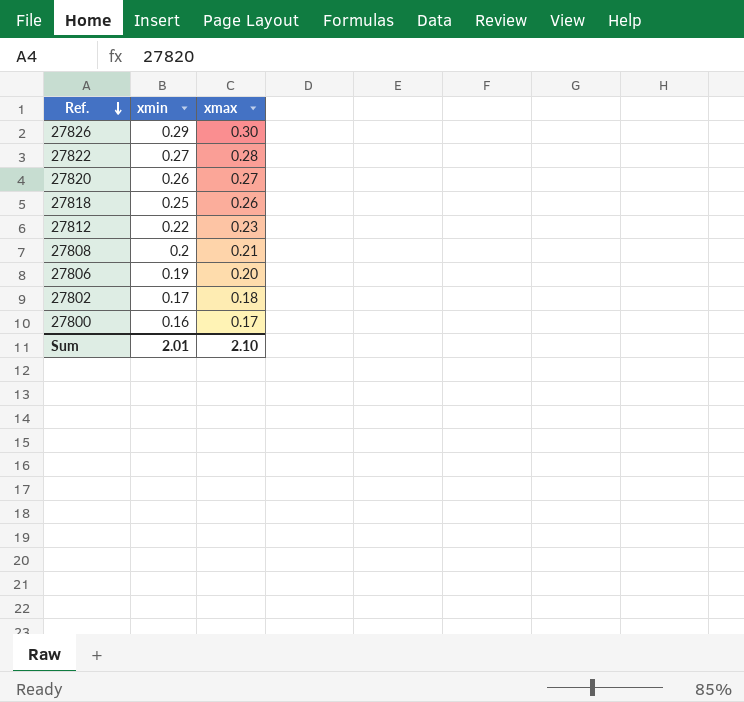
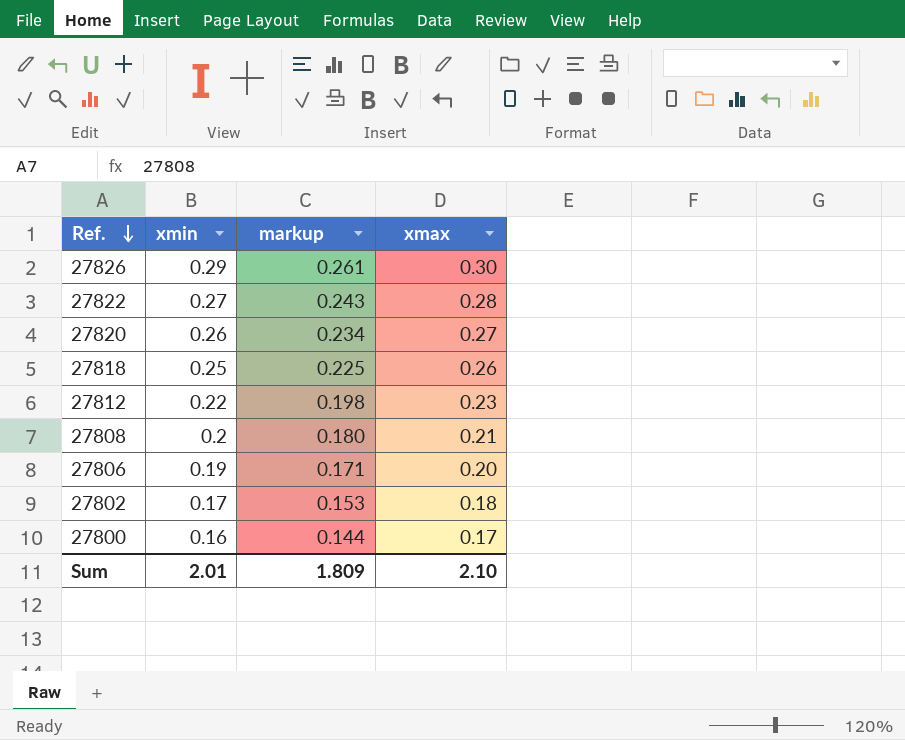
column markup | formula: none -> [xmin] * 0.9

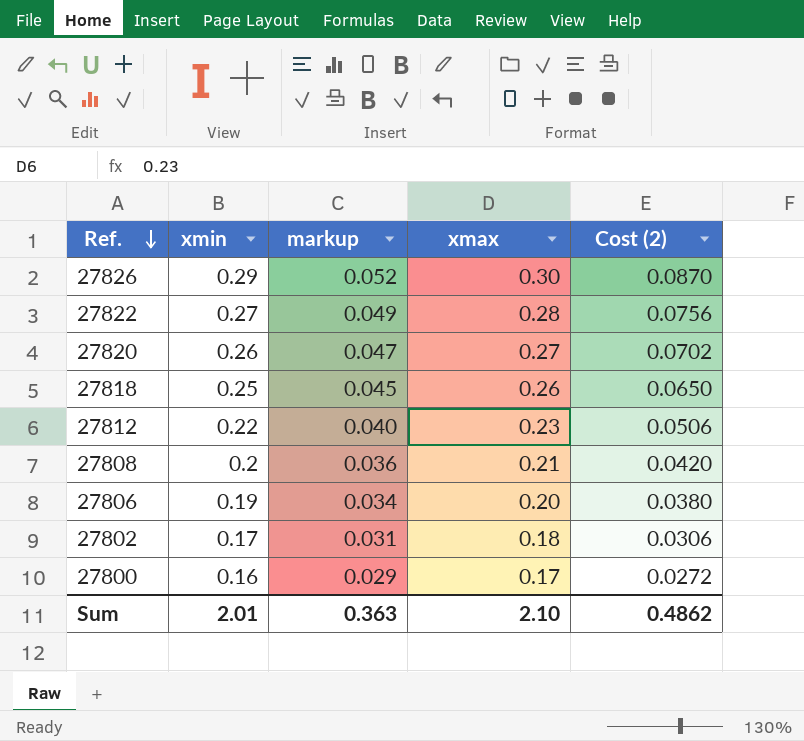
column markup | formula: [xmin] * 0.9 -> [xmin] * 0.18
column Cost (2) | formula: none -> [xmin] * [xmax]
Sum | markup: 1.809 -> 0.363

